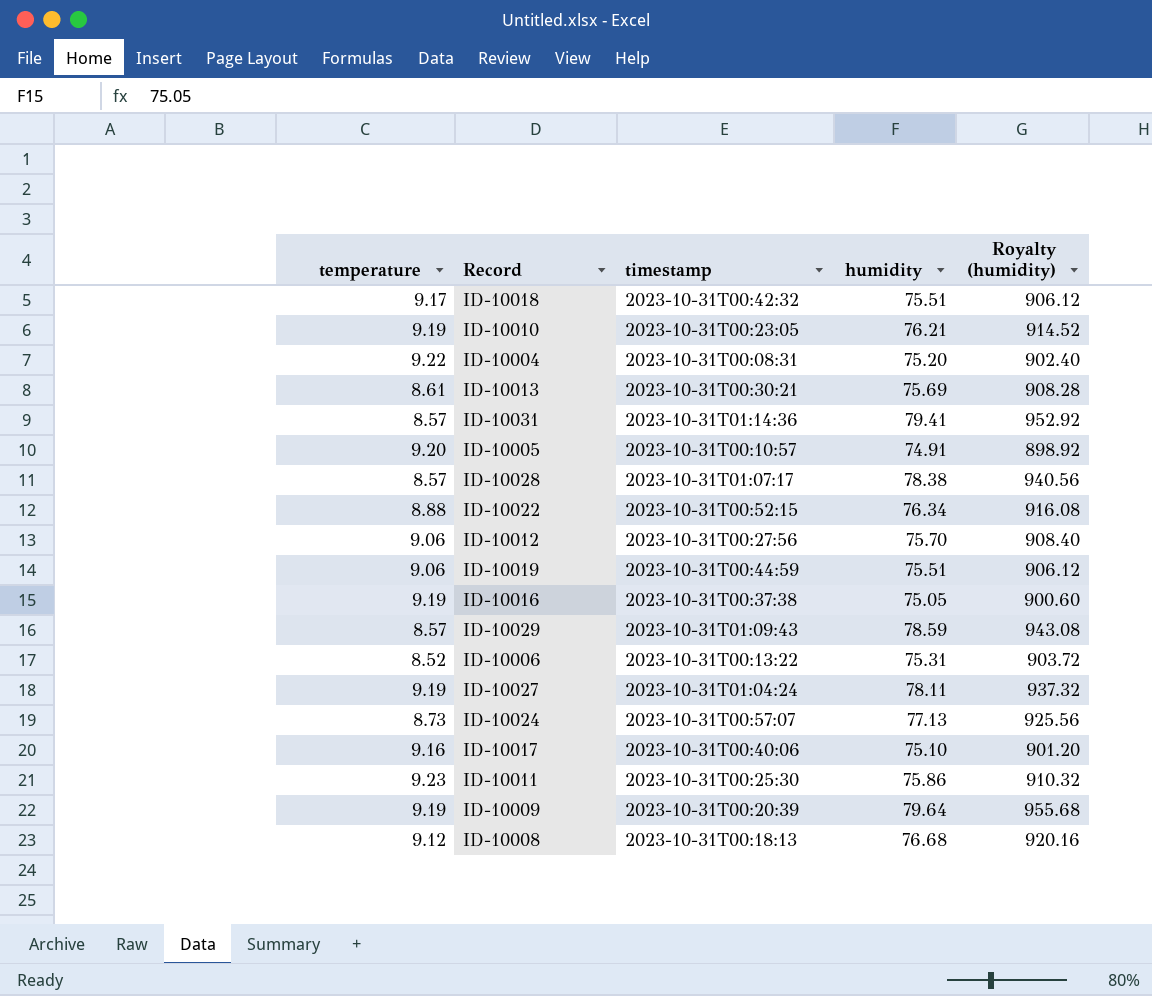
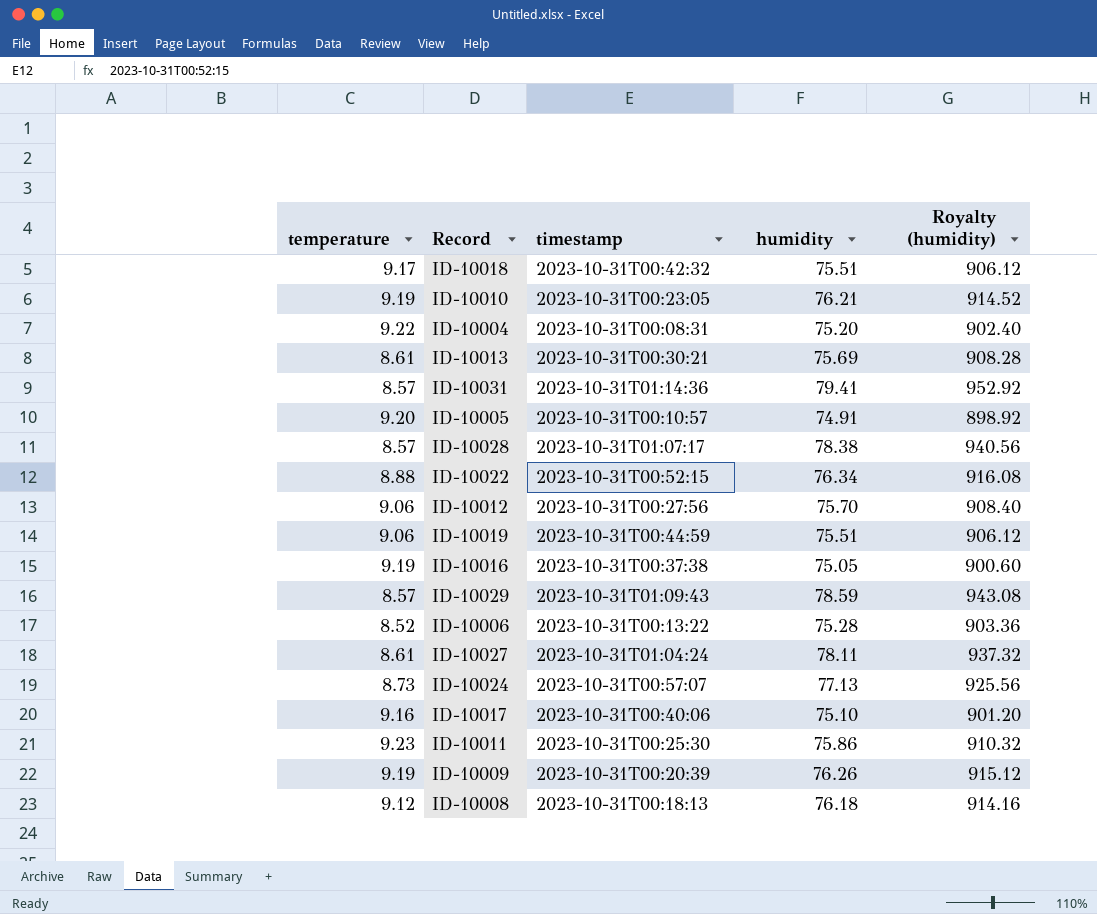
ID-10006 | humidity: 75.31 -> 75.28
ID-10006 | Royalty (humidity): 903.72 -> 903.36
ID-10027 | temperature: 9.19 -> 8.61
ID-10009 | humidity: 79.64 -> 76.26
ID-10009 | Royalty (humidity): 955.68 -> 915.12
ID-10008 | humidity: 76.68 -> 76.18
ID-10008 | Royalty (humidity): 920.16 -> 914.16

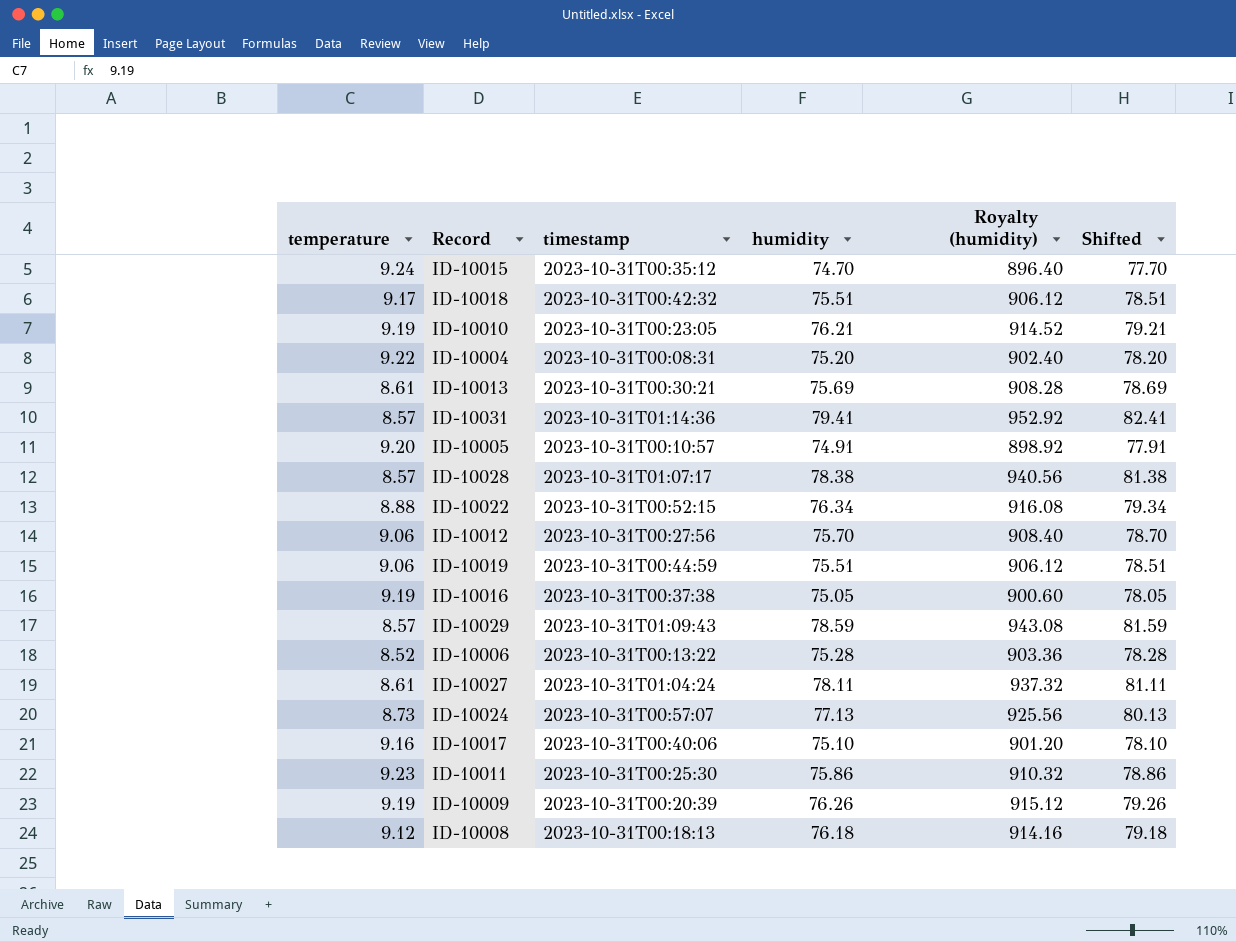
column Shifted | formula: none -> [humidity] + 3
row ID-10015: none -> 9.24 | 2023-10-31T00:35:12 | 74.70 | 896.40 | 77.70

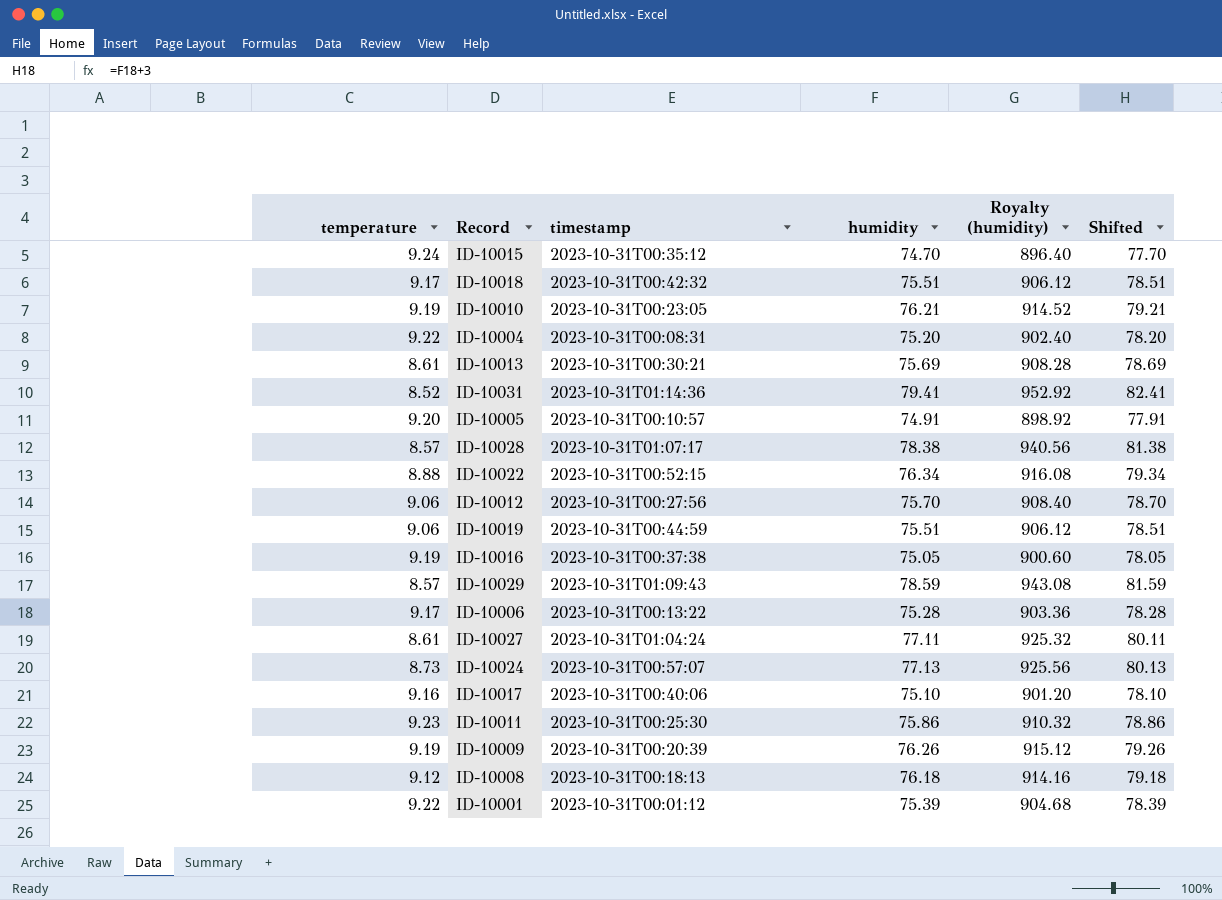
ID-10031 | temperature: 8.57 -> 8.52
ID-10006 | temperature: 8.52 -> 9.17
ID-10027 | humidity: 78.11 -> 77.11
ID-10027 | Royalty (humidity): 937.32 -> 925.32
ID-10027 | Shifted: 81.11 -> 80.11
row ID-10001: none -> 9.22 | 2023-10-31T00:01:12 | 75.39 | 904.68 | 78.39

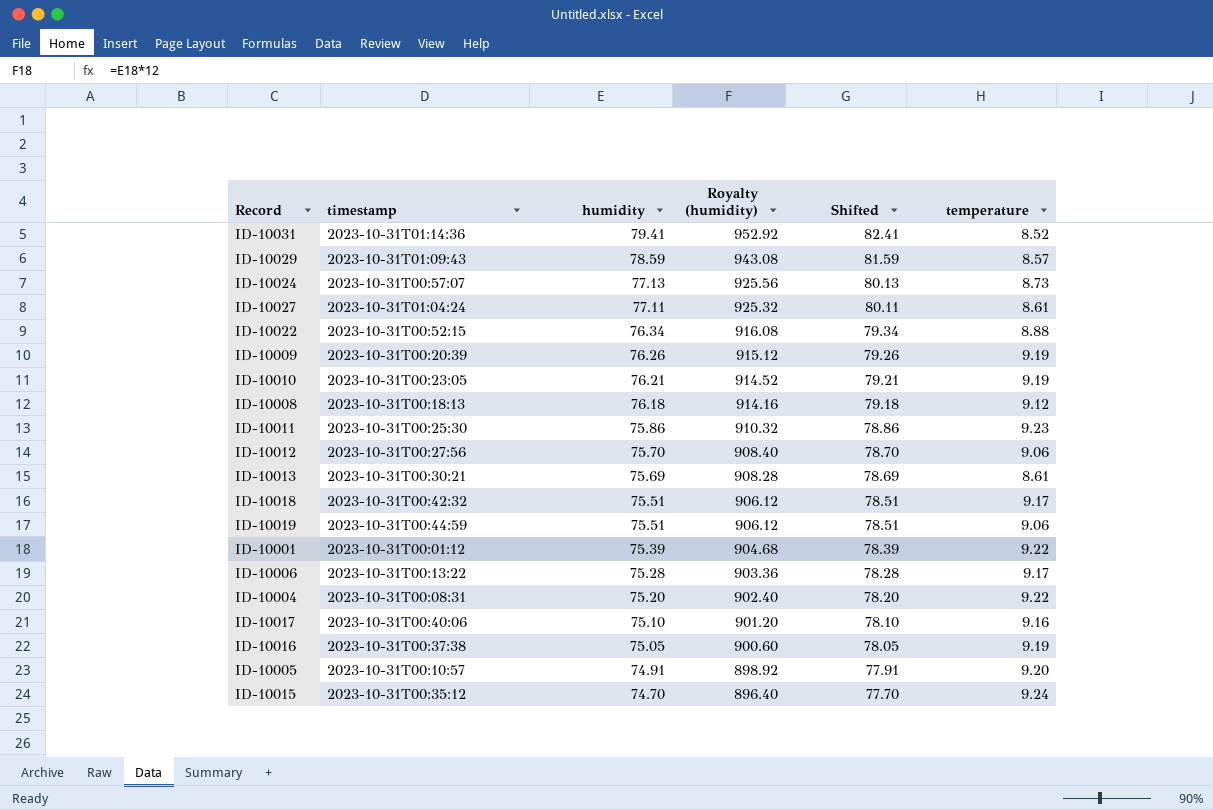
row order: none -> humidity descending
column temperature | position: 1 -> 6
row ID-10028: 8.57 | 2023-10-31T01:07:17 | 78.38 | 940.56 | 81.38 -> none

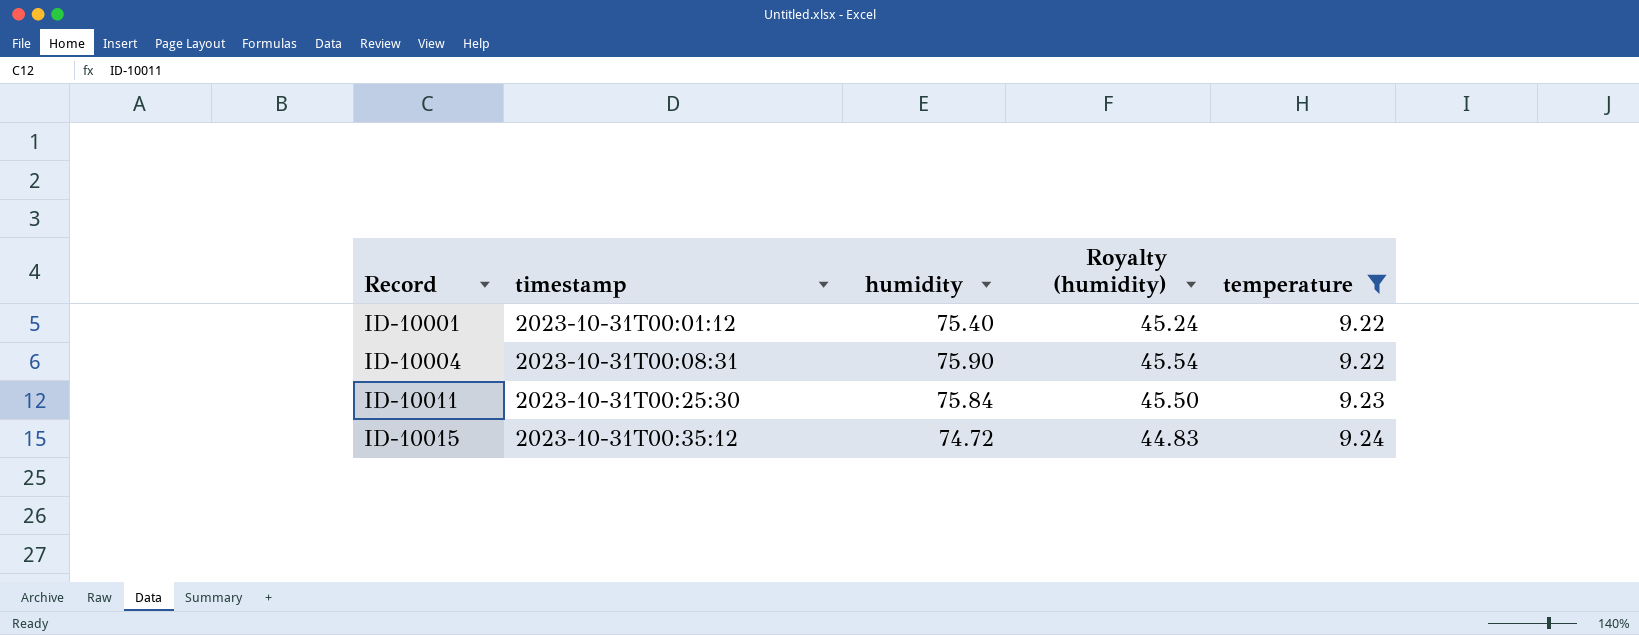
filter: none -> temperature >= 9.22
row order: humidity descending -> Record ascending
column Shifted | formula: [humidity] + 3 -> none
column Royalty (humidity) | formula: [humidity] * 12 -> [humidity] * 0.6
ID-10001 | humidity: 75.39 -> 75.40
ID-10004 | humidity: 75.20 -> 75.90
ID-10011 | humidity: 75.86 -> 75.84
ID-10015 | humidity: 74.70 -> 74.72

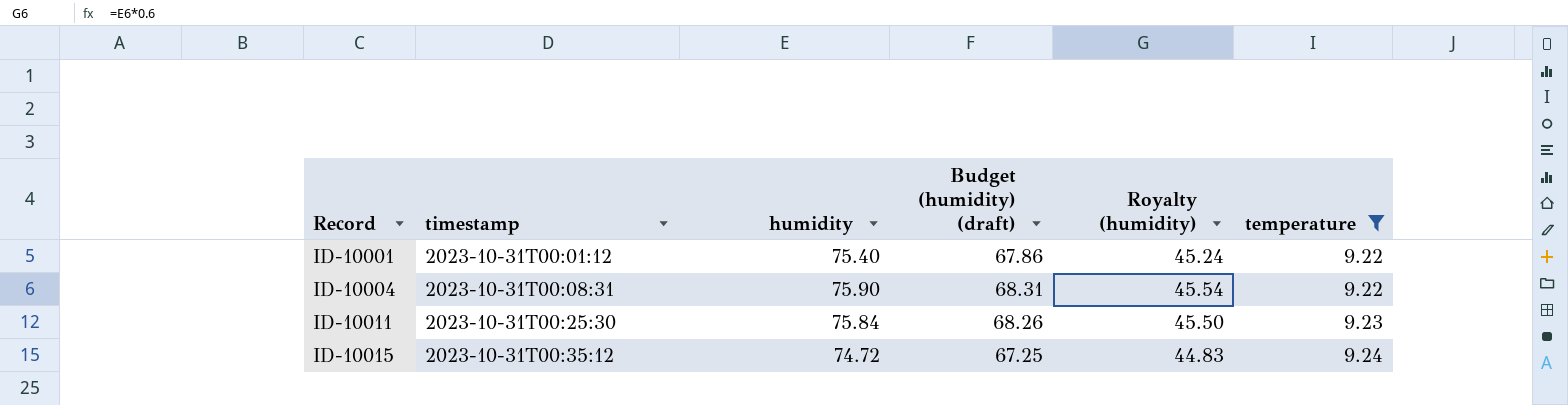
column Budget (humidity) (draft) | formula: none -> [humidity] * 0.9

